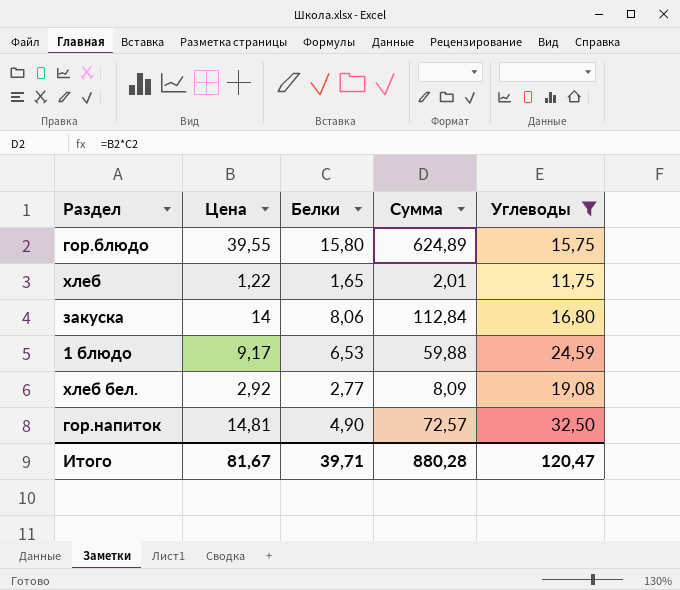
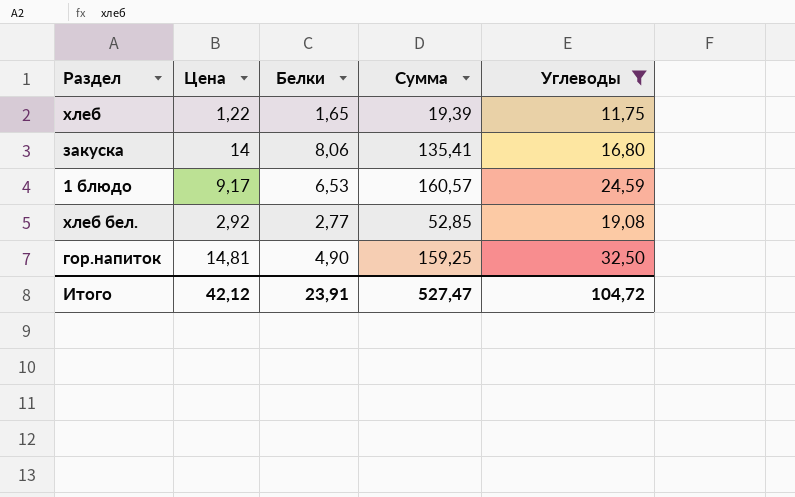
column Сумма | formula: [Цена] * [Белки] -> [Белки] * [Углеводы]
row гор.блюдо: 39,55 | 15,80 | 624,89 | 15,75 -> none
Итого | Цена: 81,67 -> 42,12
Итого | Белки: 39,71 -> 23,91
Итого | Сумма: 880,28 -> 527,47
Итого | Углеводы: 120,47 -> 104,72

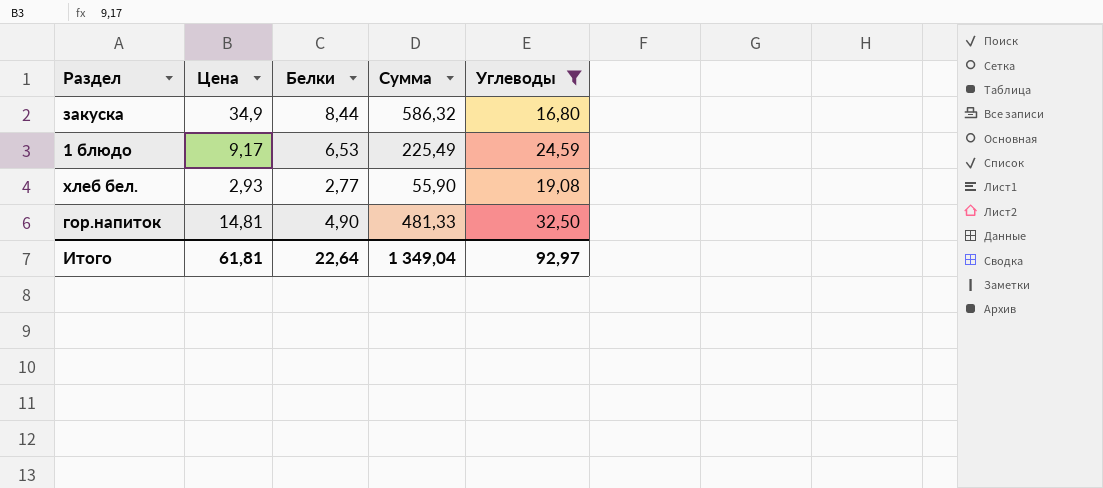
column Сумма | formula: [Белки] * [Углеводы] -> [Цена] * [Углеводы]
row хлеб: 1,22 | 1,65 | 19,39 | 11,75 -> none
закуска | Цена: 14 -> 34,9
закуска | Белки: 8,06 -> 8,44
хлеб бел. | Цена: 2,92 -> 2,93
Итого | Цена: 42,12 -> 61,81
Итого | Белки: 23,91 -> 22,64
Итого | Сумма: 527,47 -> 1 349,04
Итого | Углеводы: 104,72 -> 92,97

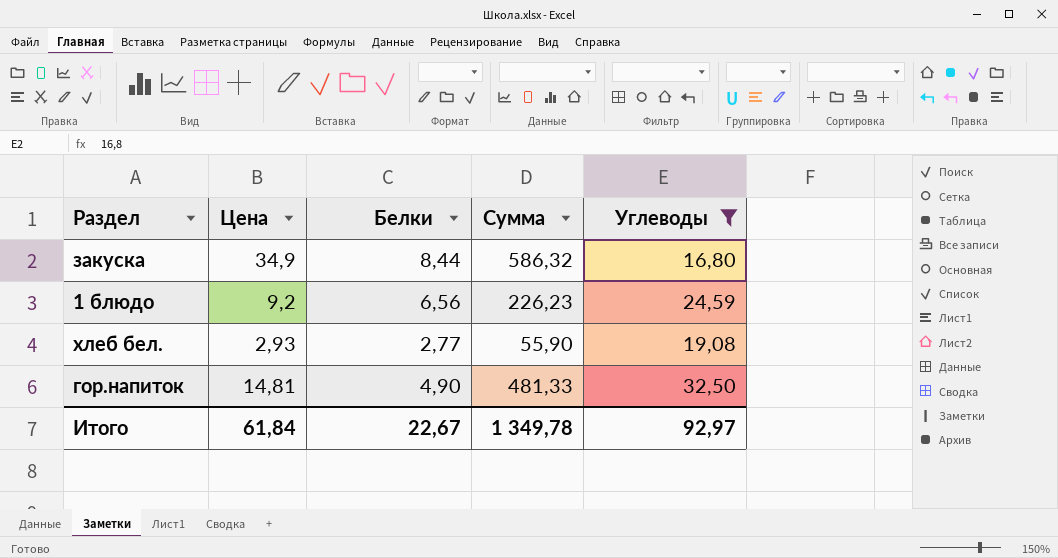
1 блюдо | Цена: 9,17 -> 9,2
1 блюдо | Белки: 6,53 -> 6,56
1 блюдо | Сумма: 225,49 -> 226,23
Итого | Цена: 61,81 -> 61,84
Итого | Белки: 22,64 -> 22,67
Итого | Сумма: 1 349,04 -> 1 349,78

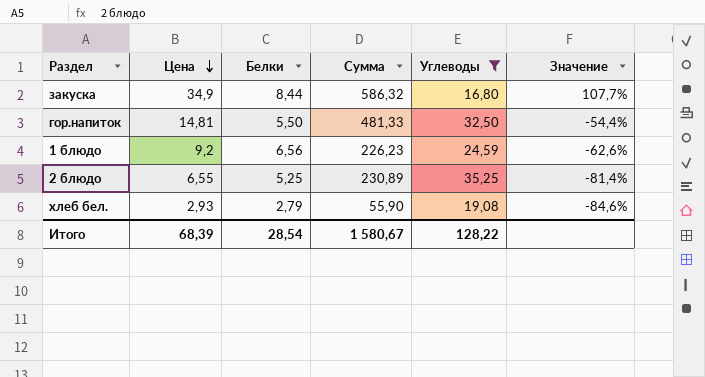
row order: none -> Цена descending
column Значение | formula: none -> ([Цена] - [Углеводы]) / [Углеводы]
гор.напиток | Белки: 4,90 -> 5,50
row 2 блюдо: none -> 6,55 | 5,25 | 230,89 | 35,25 | -81,4%
хлеб бел. | Белки: 2,77 -> 2,79
Итого | Цена: 61,84 -> 68,39
Итого | Белки: 22,67 -> 28,54
Итого | Сумма: 1 349,78 -> 1 580,67
Итого | Углеводы: 92,97 -> 128,22

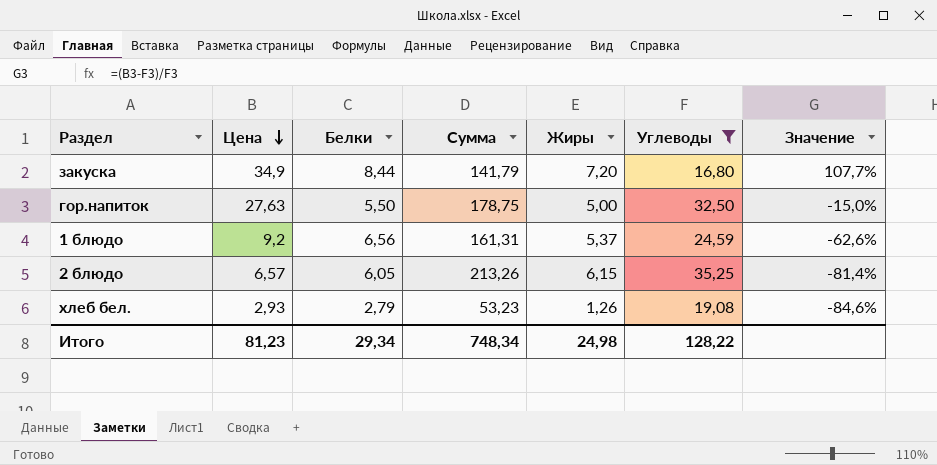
column Сумма | formula: [Цена] * [Углеводы] -> [Белки] * [Углеводы]
column Жиры | position: none -> 5
гор.напиток | Цена: 14,81 -> 27,63
гор.напиток | Значение: -54,4% -> -15,0%
2 блюдо | Цена: 6,55 -> 6,57
2 блюдо | Белки: 5,25 -> 6,05
Итого | Цена: 68,39 -> 81,23
Итого | Белки: 28,54 -> 29,34
Итого | Сумма: 1 580,67 -> 748,34

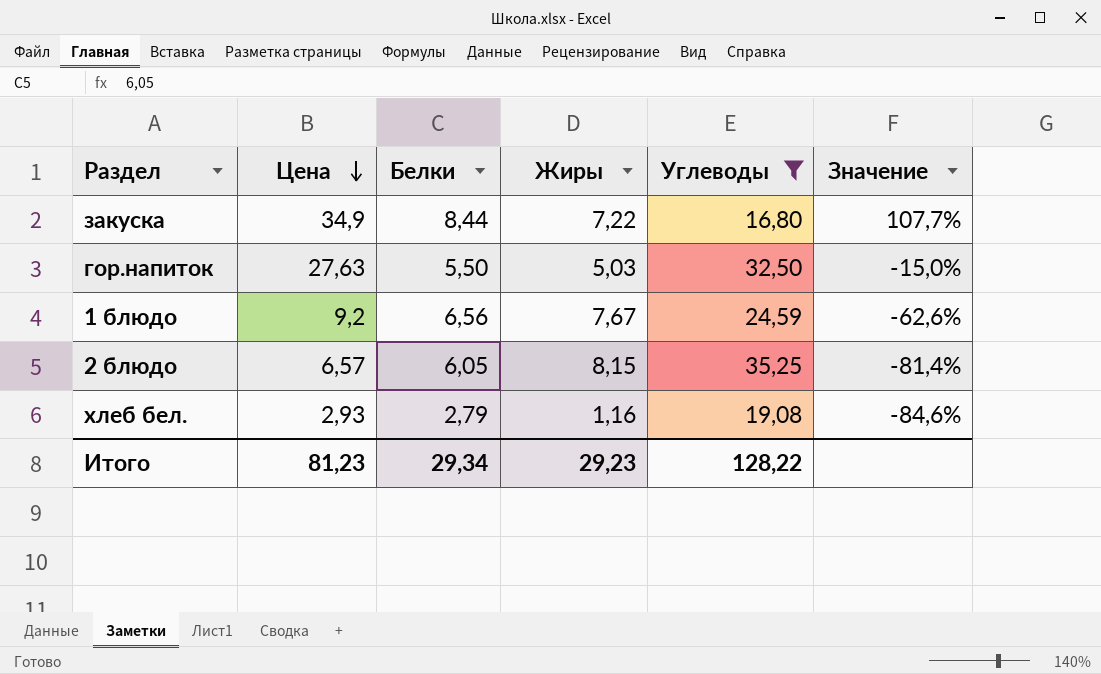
column Сумма | formula: [Белки] * [Углеводы] -> none
закуска | Жиры: 7,20 -> 7,22
гор.напиток | Жиры: 5,00 -> 5,03
1 блюдо | Жиры: 5,37 -> 7,67
2 блюдо | Жиры: 6,15 -> 8,15
хлеб бел. | Жиры: 1,26 -> 1,16
Итого | Жиры: 24,98 -> 29,23

